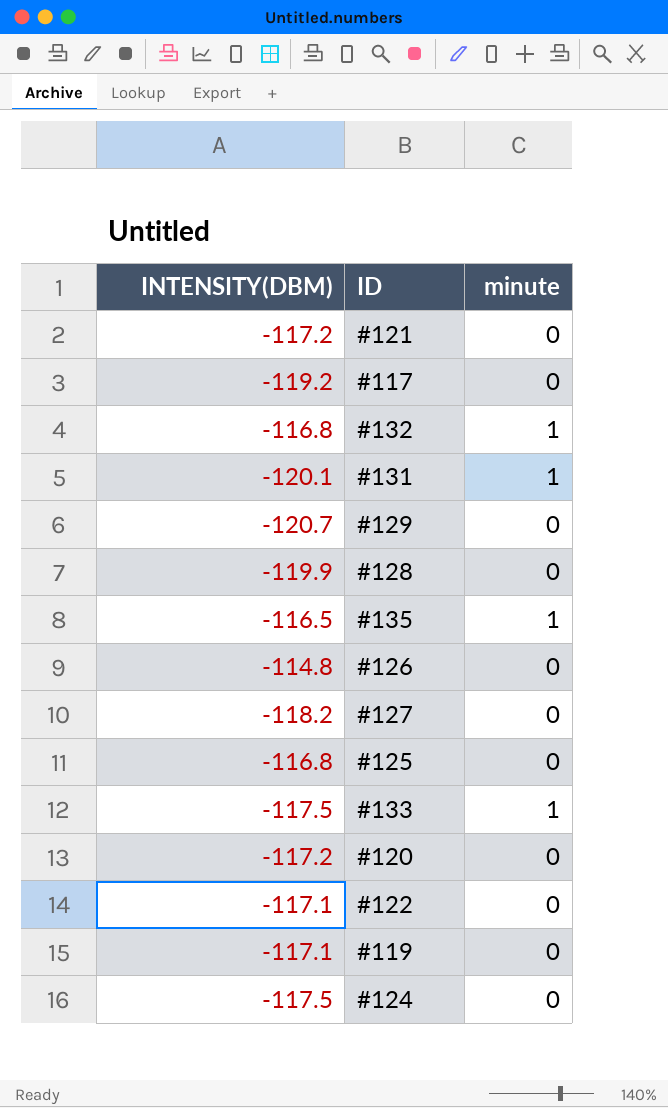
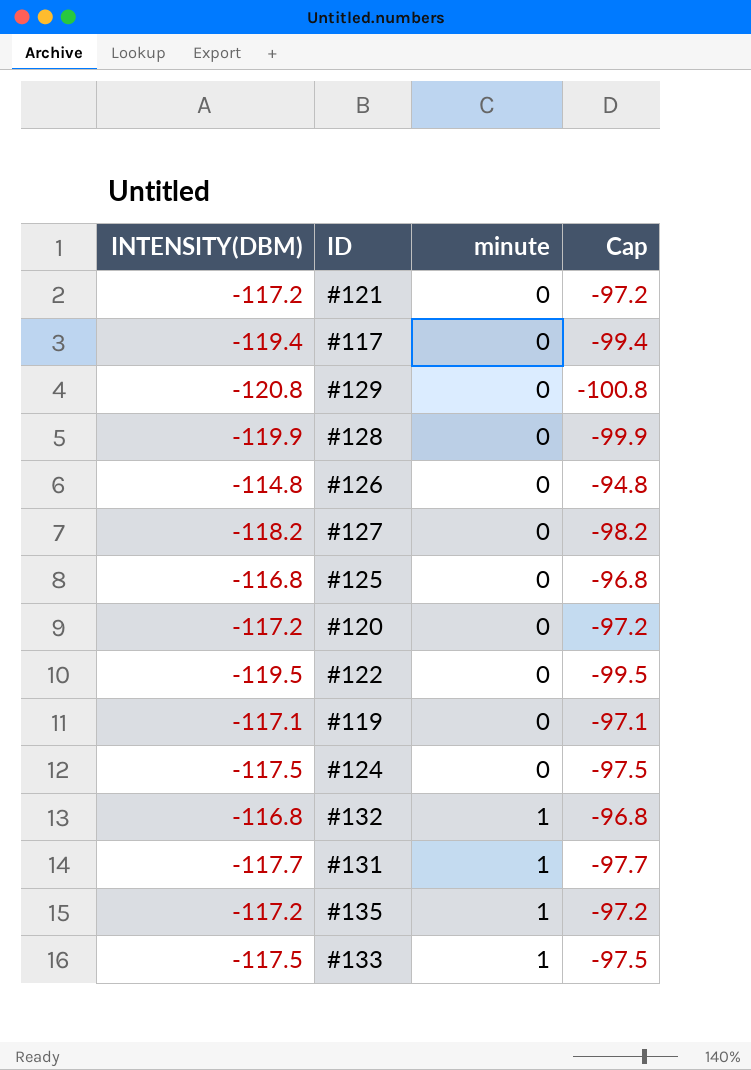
row order: none -> minute ascending
column Cap | formula: none -> [INTENSITY(DBM)] + 20
#117 | INTENSITY(DBM): -119.2 -> -119.4
#129 | INTENSITY(DBM): -120.7 -> -120.8
#122 | INTENSITY(DBM): -117.1 -> -119.5
#131 | INTENSITY(DBM): -120.1 -> -117.7
#135 | INTENSITY(DBM): -116.5 -> -117.2

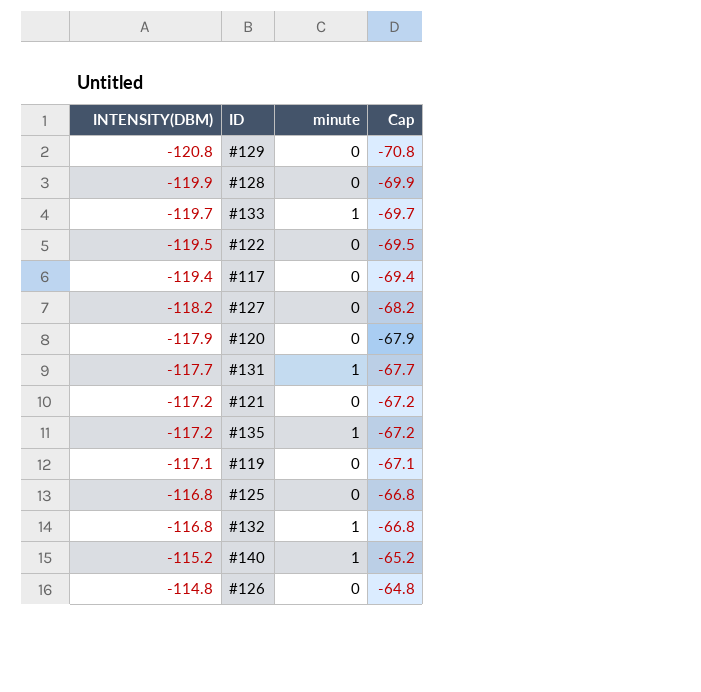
row order: minute ascending -> INTENSITY(DBM) ascending
column Cap | formula: [INTENSITY(DBM)] + 20 -> [INTENSITY(DBM)] + 50
row #124: -117.5 | 0 | -97.5 -> none
#133 | INTENSITY(DBM): -117.5 -> -119.7
#120 | INTENSITY(DBM): -117.2 -> -117.9
row #140: none -> -115.2 | 1 | -65.2

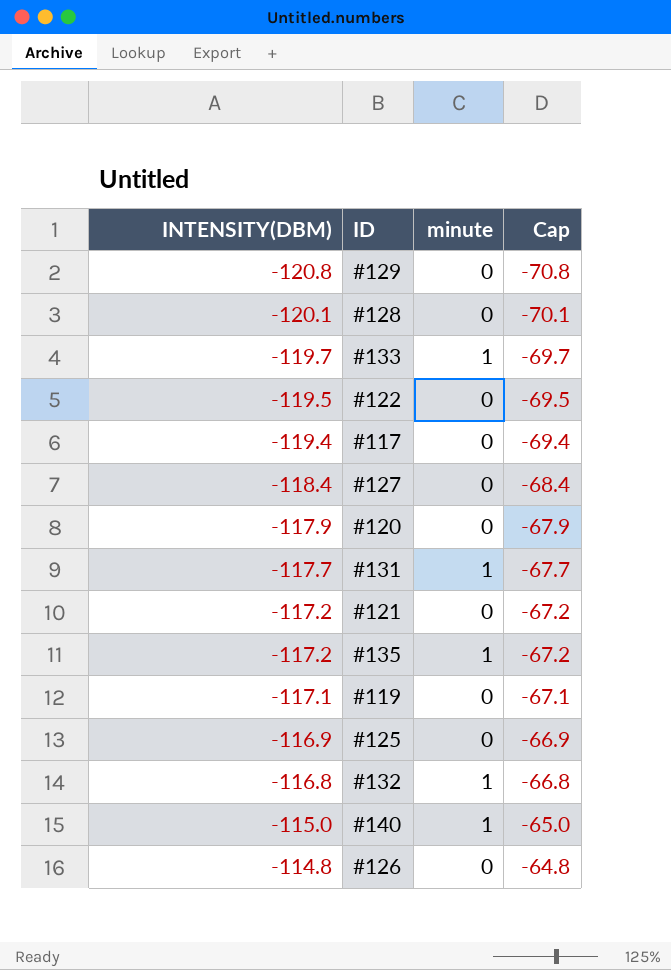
#128 | INTENSITY(DBM): -119.9 -> -120.1
#128 | Cap: -69.9 -> -70.1
#127 | INTENSITY(DBM): -118.2 -> -118.4
#127 | Cap: -68.2 -> -68.4
#125 | INTENSITY(DBM): -116.8 -> -116.9
#125 | Cap: -66.8 -> -66.9
#140 | INTENSITY(DBM): -115.2 -> -115.0
#140 | Cap: -65.2 -> -65.0

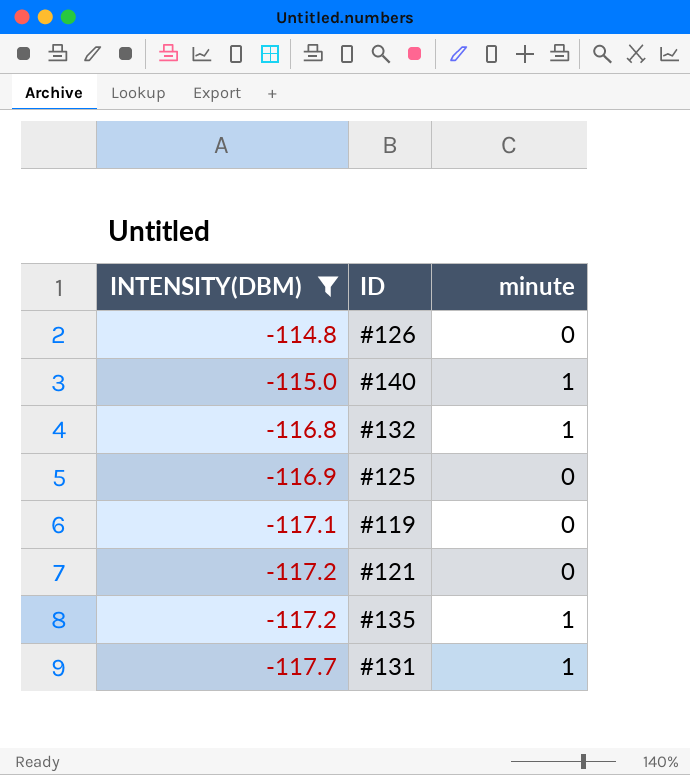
filter: none -> INTENSITY(DBM) >= -117.7
row order: INTENSITY(DBM) ascending -> INTENSITY(DBM) descending
column Cap | formula: [INTENSITY(DBM)] + 50 -> none

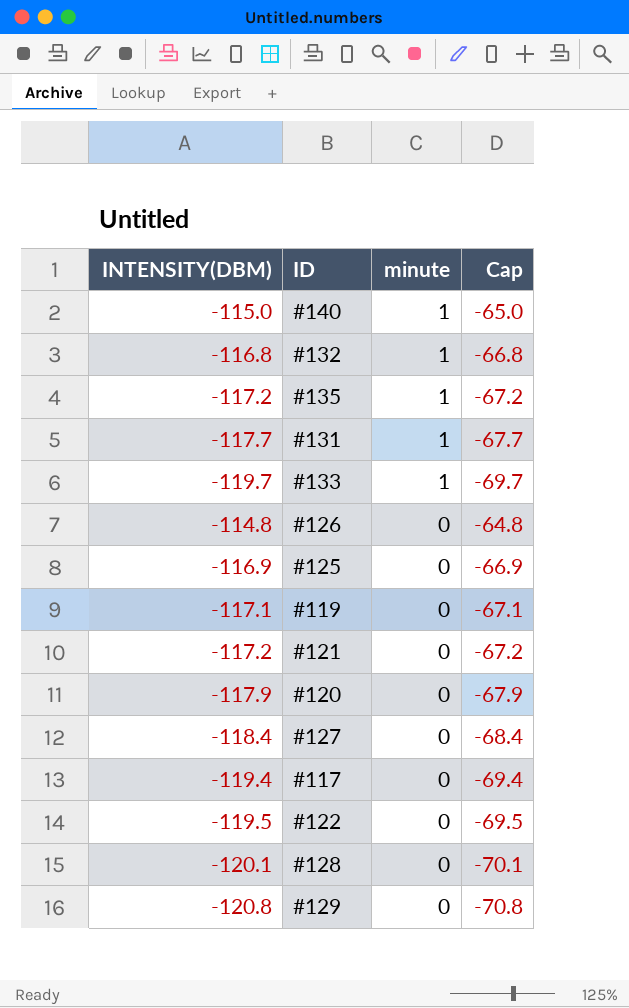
filter: INTENSITY(DBM) >= -117.7 -> none
row order: INTENSITY(DBM) descending -> minute descending
column Cap | formula: none -> [INTENSITY(DBM)] + 50

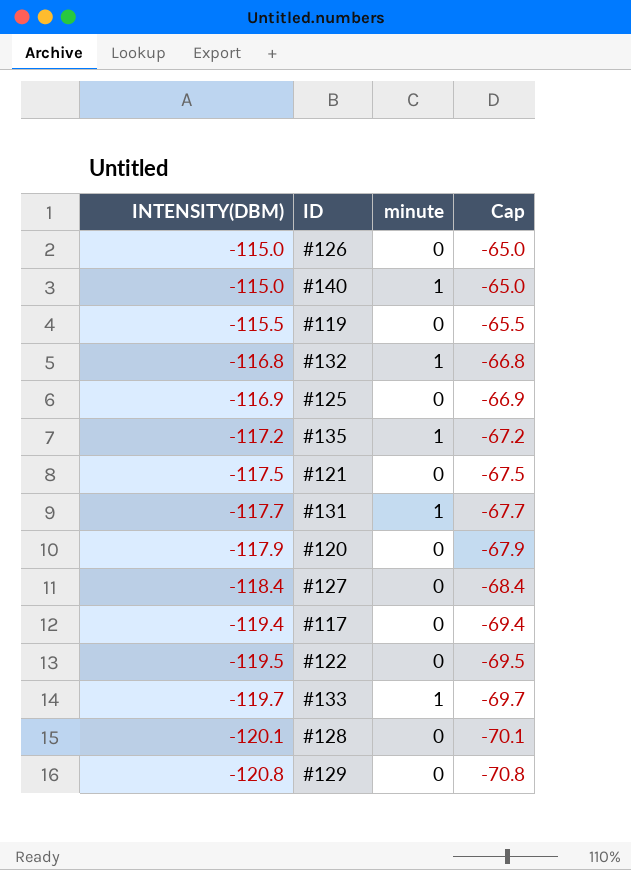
row order: minute descending -> INTENSITY(DBM) descending
#126 | INTENSITY(DBM): -114.8 -> -115.0
#126 | Cap: -64.8 -> -65.0
#119 | INTENSITY(DBM): -117.1 -> -115.5
#119 | Cap: -67.1 -> -65.5
#121 | INTENSITY(DBM): -117.2 -> -117.5
#121 | Cap: -67.2 -> -67.5

